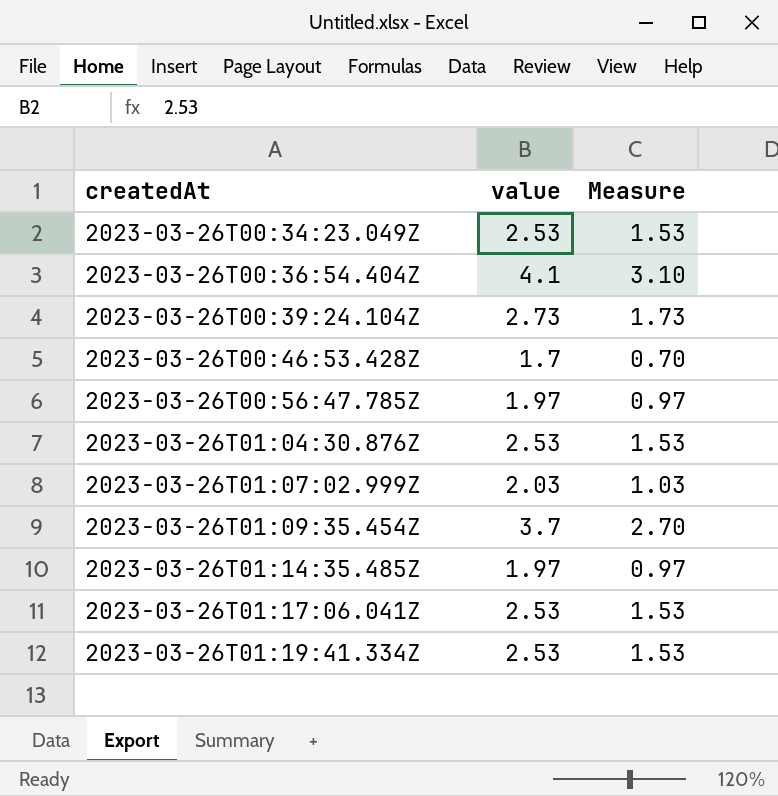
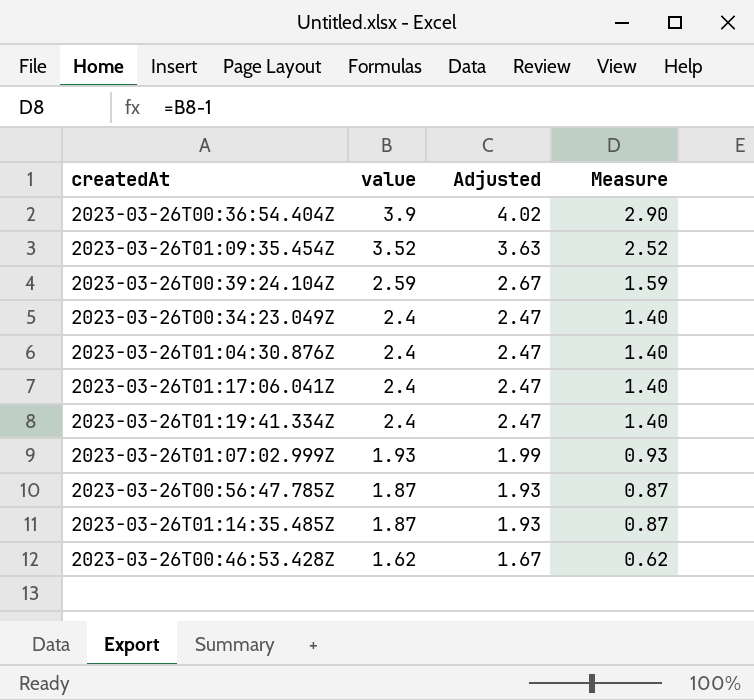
row order: createdAt ascending -> value descending
column Adjusted | formula: none -> [value] * 1.03
2023-03-26T00:36:54.404Z | value: 4.1 -> 3.9
2023-03-26T00:36:54.404Z | Measure: 3.10 -> 2.90
2023-03-26T01:09:35.454Z | value: 3.7 -> 3.52
2023-03-26T01:09:35.454Z | Measure: 2.70 -> 2.52
2023-03-26T00:39:24.104Z | value: 2.73 -> 2.59
2023-03-26T00:39:24.104Z | Measure: 1.73 -> 1.59
2023-03-26T00:34:23.049Z | value: 2.53 -> 2.4
2023-03-26T00:34:23.049Z | Measure: 1.53 -> 1.40
2023-03-26T01:04:30.876Z | value: 2.53 -> 2.4
2023-03-26T01:04:30.876Z | Measure: 1.53 -> 1.40
2023-03-26T01:17:06.041Z | value: 2.53 -> 2.4
2023-03-26T01:17:06.041Z | Measure: 1.53 -> 1.40
2023-03-26T01:19:41.334Z | value: 2.53 -> 2.4
2023-03-26T01:19:41.334Z | Measure: 1.53 -> 1.40
2023-03-26T01:07:02.999Z | value: 2.03 -> 1.93
2023-03-26T01:07:02.999Z | Measure: 1.03 -> 0.93
2023-03-26T00:56:47.785Z | value: 1.97 -> 1.87
2023-03-26T00:56:47.785Z | Measure: 0.97 -> 0.87
2023-03-26T01:14:35.485Z | value: 1.97 -> 1.87
2023-03-26T01:14:35.485Z | Measure: 0.97 -> 0.87
2023-03-26T00:46:53.428Z | value: 1.7 -> 1.62
2023-03-26T00:46:53.428Z | Measure: 0.70 -> 0.62

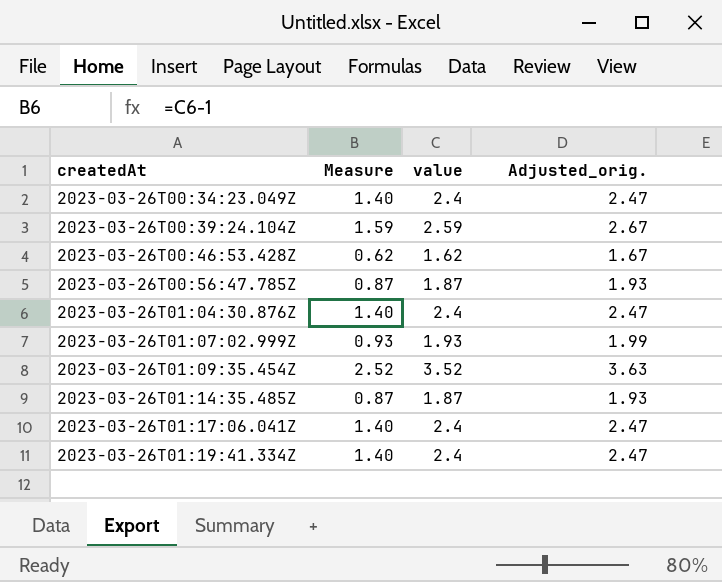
row order: value descending -> createdAt ascending
column Measure | position: 4 -> 2
column name: Adjusted -> Adjusted_orig.
row 2023-03-26T00:36:54.404Z: 3.9 | 4.02 | 2.90 -> none

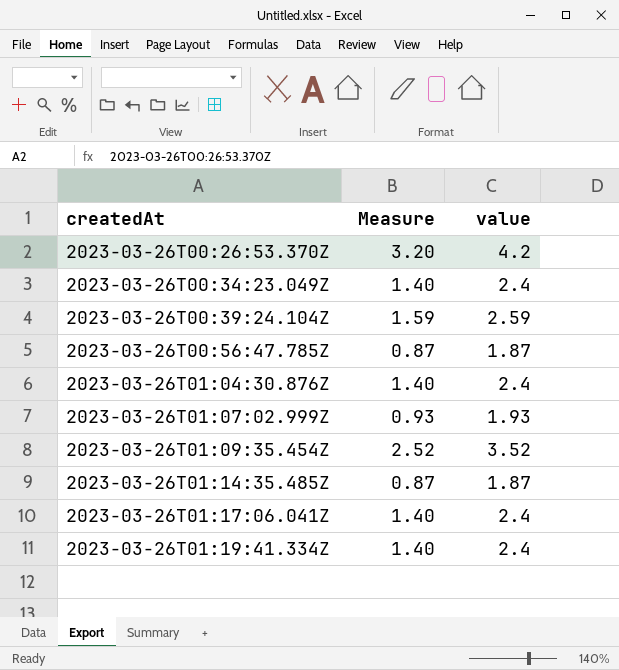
column Adjusted_orig. | formula: [value] * 1.03 -> none
row 2023-03-26T00:46:53.428Z: 0.62 | 1.62 | 1.67 -> none
row 2023-03-26T00:26:53.370Z: none -> 3.20 | 4.2

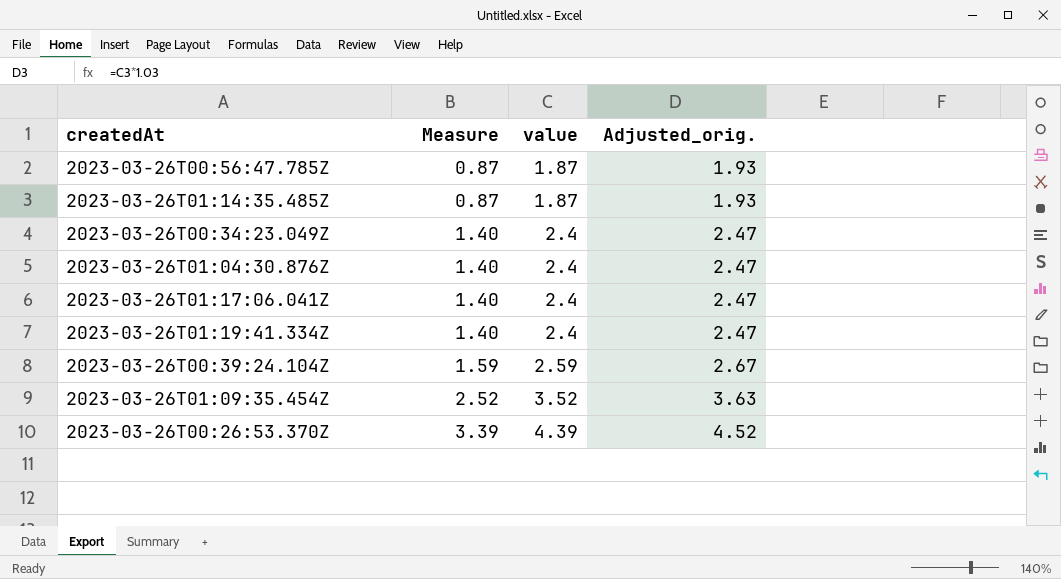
row order: createdAt ascending -> Measure ascending
column Adjusted_orig. | formula: none -> [value] * 1.03
row 2023-03-26T01:07:02.999Z: 0.93 | 1.93 -> none
2023-03-26T00:26:53.370Z | Measure: 3.20 -> 3.39
2023-03-26T00:26:53.370Z | value: 4.2 -> 4.39

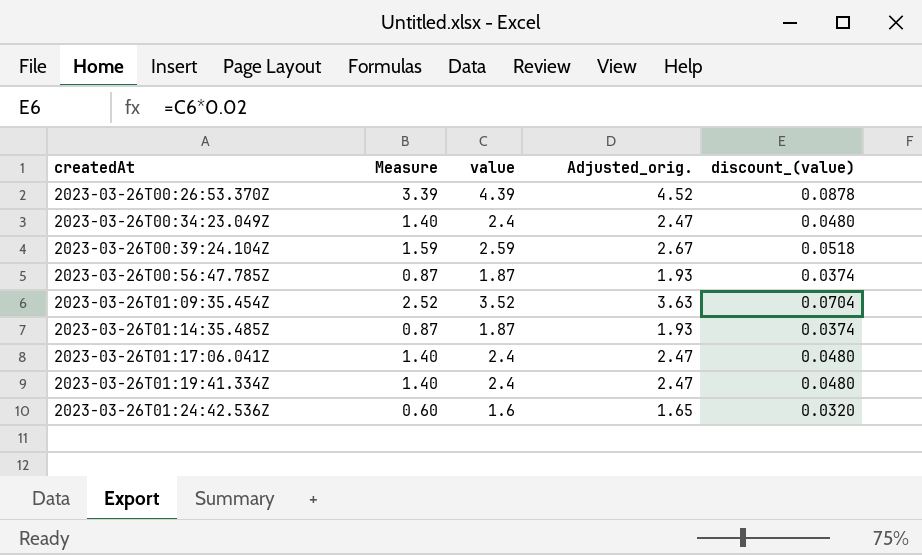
row order: Measure ascending -> createdAt ascending
column discount_(value) | formula: none -> [value] * 0.02
row 2023-03-26T01:04:30.876Z: 1.40 | 2.4 | 2.47 -> none
row 2023-03-26T01:24:42.536Z: none -> 0.60 | 1.6 | 1.65 | 0.0320

